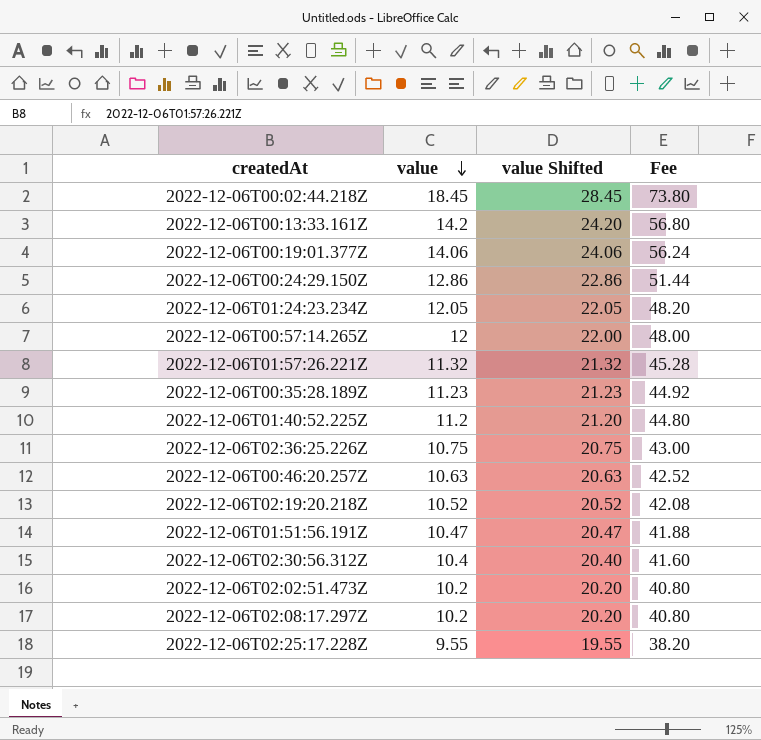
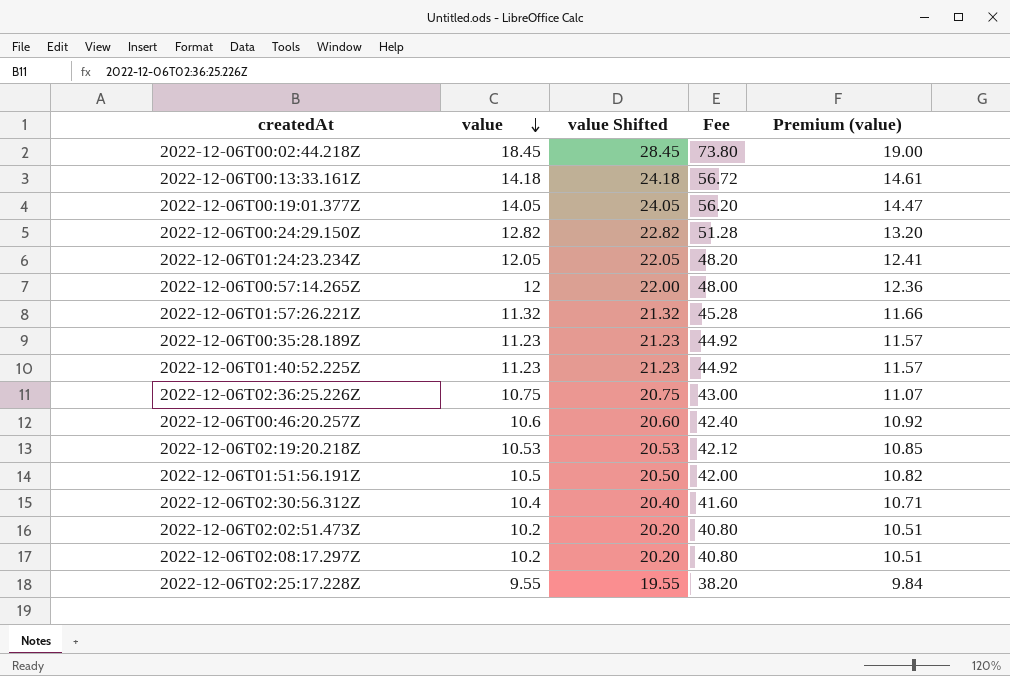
column Premium (value) | formula: none -> [value] * 1.03
2022-12-06T00:13:33.161Z | value: 14.2 -> 14.18
2022-12-06T00:13:33.161Z | value Shifted: 24.20 -> 24.18
2022-12-06T00:13:33.161Z | Fee: 56.80 -> 56.72
2022-12-06T00:19:01.377Z | value: 14.06 -> 14.05
2022-12-06T00:19:01.377Z | value Shifted: 24.06 -> 24.05
2022-12-06T00:19:01.377Z | Fee: 56.24 -> 56.20
2022-12-06T00:24:29.150Z | value: 12.86 -> 12.82
2022-12-06T00:24:29.150Z | value Shifted: 22.86 -> 22.82
2022-12-06T00:24:29.150Z | Fee: 51.44 -> 51.28
2022-12-06T01:40:52.225Z | value: 11.2 -> 11.23
2022-12-06T01:40:52.225Z | value Shifted: 21.20 -> 21.23
2022-12-06T01:40:52.225Z | Fee: 44.80 -> 44.92
2022-12-06T00:46:20.257Z | value: 10.63 -> 10.6
2022-12-06T00:46:20.257Z | value Shifted: 20.63 -> 20.60
2022-12-06T00:46:20.257Z | Fee: 42.52 -> 42.40
2022-12-06T02:19:20.218Z | value: 10.52 -> 10.53
2022-12-06T02:19:20.218Z | value Shifted: 20.52 -> 20.53
2022-12-06T02:19:20.218Z | Fee: 42.08 -> 42.12
2022-12-06T01:51:56.191Z | value: 10.47 -> 10.5
2022-12-06T01:51:56.191Z | value Shifted: 20.47 -> 20.50
2022-12-06T01:51:56.191Z | Fee: 41.88 -> 42.00

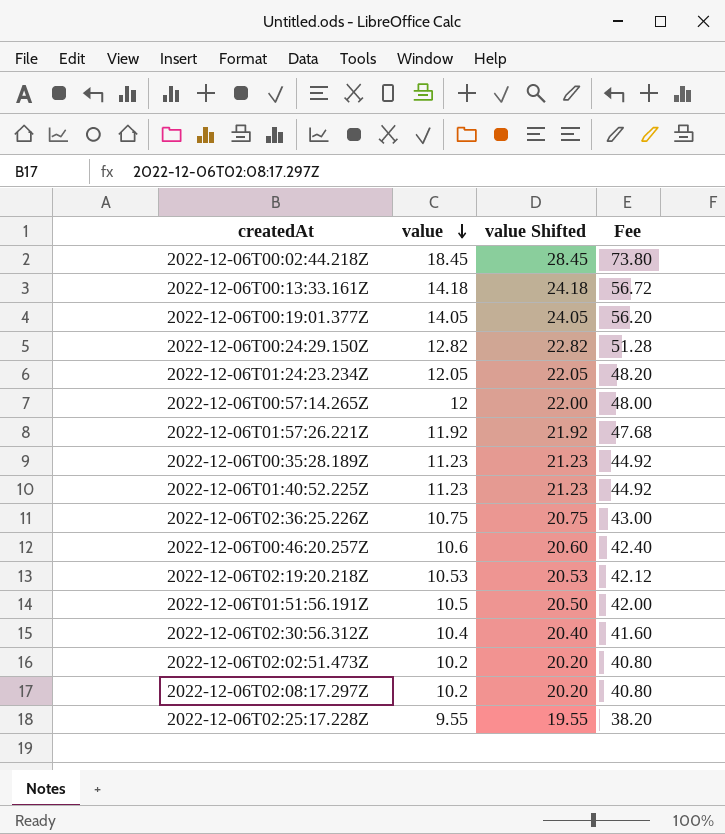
column Premium (value) | formula: [value] * 1.03 -> none
2022-12-06T01:57:26.221Z | value: 11.32 -> 11.92
2022-12-06T01:57:26.221Z | value Shifted: 21.32 -> 21.92
2022-12-06T01:57:26.221Z | Fee: 45.28 -> 47.68

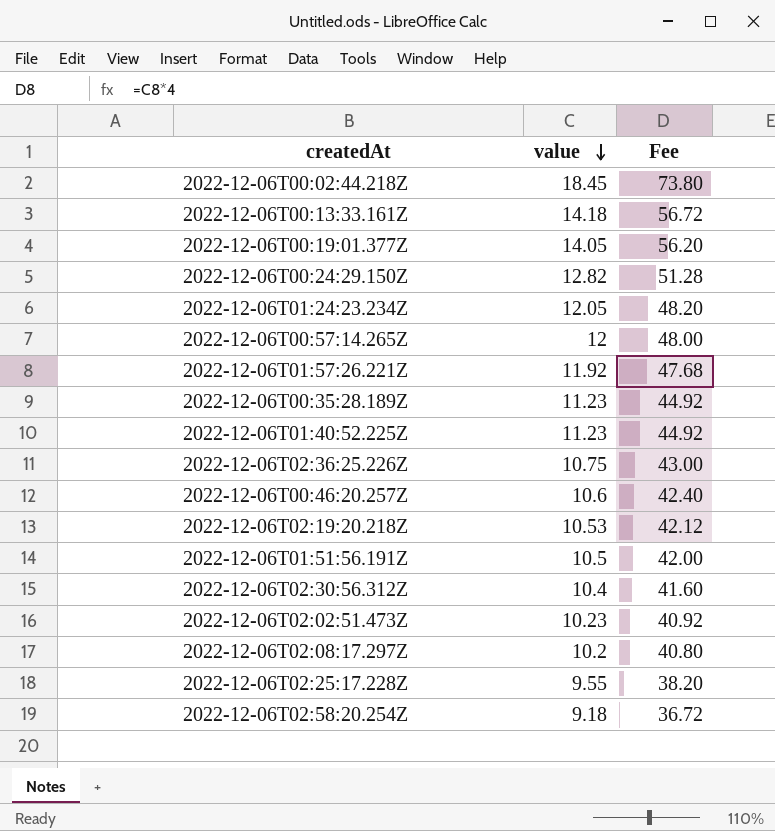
column value Shifted | formula: [value] + 10 -> none
2022-12-06T02:02:51.473Z | value: 10.2 -> 10.23
2022-12-06T02:02:51.473Z | Fee: 40.80 -> 40.92
row 2022-12-06T02:58:20.254Z: none -> 9.18 | 36.72

